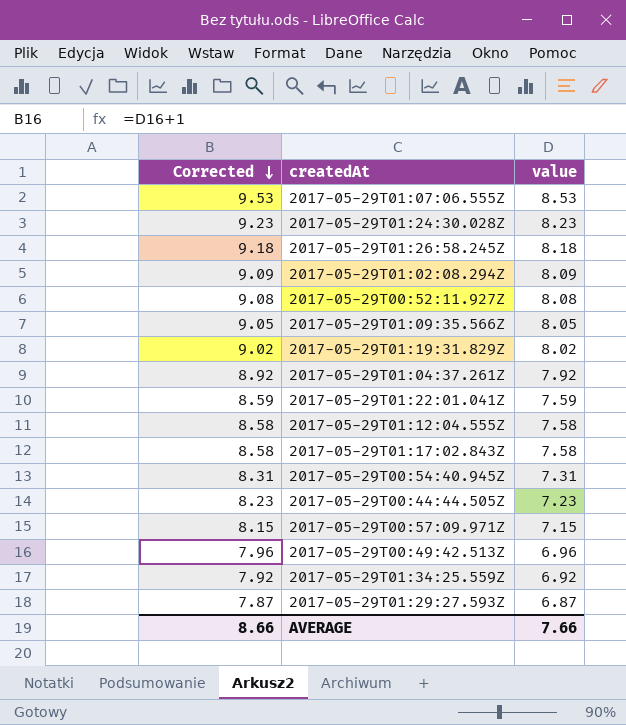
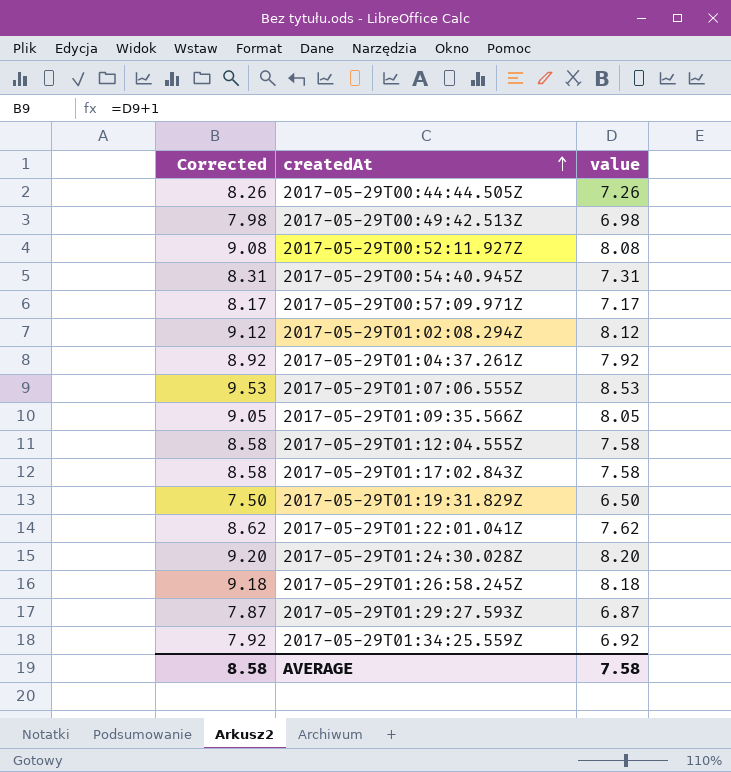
row order: Corrected descending -> createdAt ascending
2017-05-29T00:44:44.505Z | Corrected: 8.23 -> 8.26
2017-05-29T00:44:44.505Z | value: 7.23 -> 7.26
2017-05-29T00:49:42.513Z | Corrected: 7.96 -> 7.98
2017-05-29T00:49:42.513Z | value: 6.96 -> 6.98
2017-05-29T00:57:09.971Z | Corrected: 8.15 -> 8.17
2017-05-29T00:57:09.971Z | value: 7.15 -> 7.17
2017-05-29T01:02:08.294Z | Corrected: 9.09 -> 9.12
2017-05-29T01:02:08.294Z | value: 8.09 -> 8.12
2017-05-29T01:19:31.829Z | Corrected: 9.02 -> 7.50
2017-05-29T01:19:31.829Z | value: 8.02 -> 6.50
2017-05-29T01:22:01.041Z | Corrected: 8.59 -> 8.62
2017-05-29T01:22:01.041Z | value: 7.59 -> 7.62
2017-05-29T01:24:30.028Z | Corrected: 9.23 -> 9.20
2017-05-29T01:24:30.028Z | value: 8.23 -> 8.20
AVERAGE | Corrected: 8.66 -> 8.58
AVERAGE | value: 7.66 -> 7.58

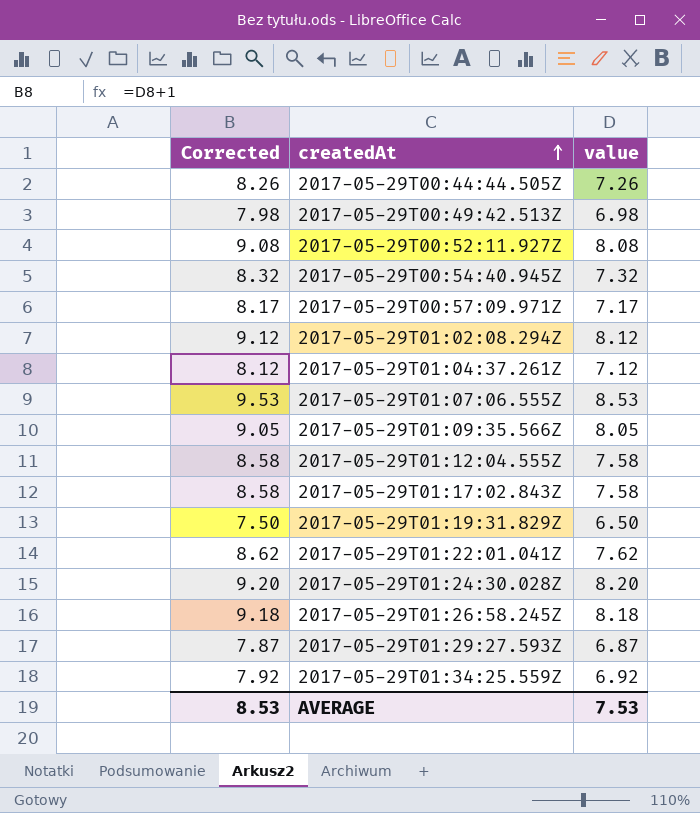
2017-05-29T00:54:40.945Z | Corrected: 8.31 -> 8.32
2017-05-29T00:54:40.945Z | value: 7.31 -> 7.32
2017-05-29T01:04:37.261Z | Corrected: 8.92 -> 8.12
2017-05-29T01:04:37.261Z | value: 7.92 -> 7.12
AVERAGE | Corrected: 8.58 -> 8.53
AVERAGE | value: 7.58 -> 7.53

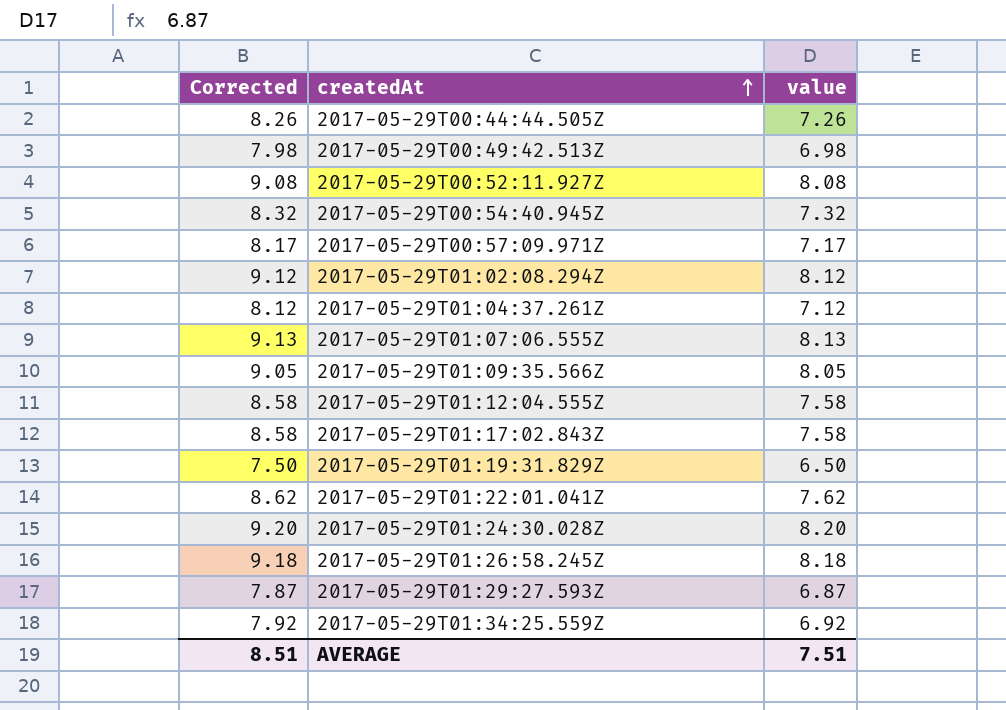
2017-05-29T01:07:06.555Z | Corrected: 9.53 -> 9.13
2017-05-29T01:07:06.555Z | value: 8.53 -> 8.13
AVERAGE | Corrected: 8.53 -> 8.51
AVERAGE | value: 7.53 -> 7.51

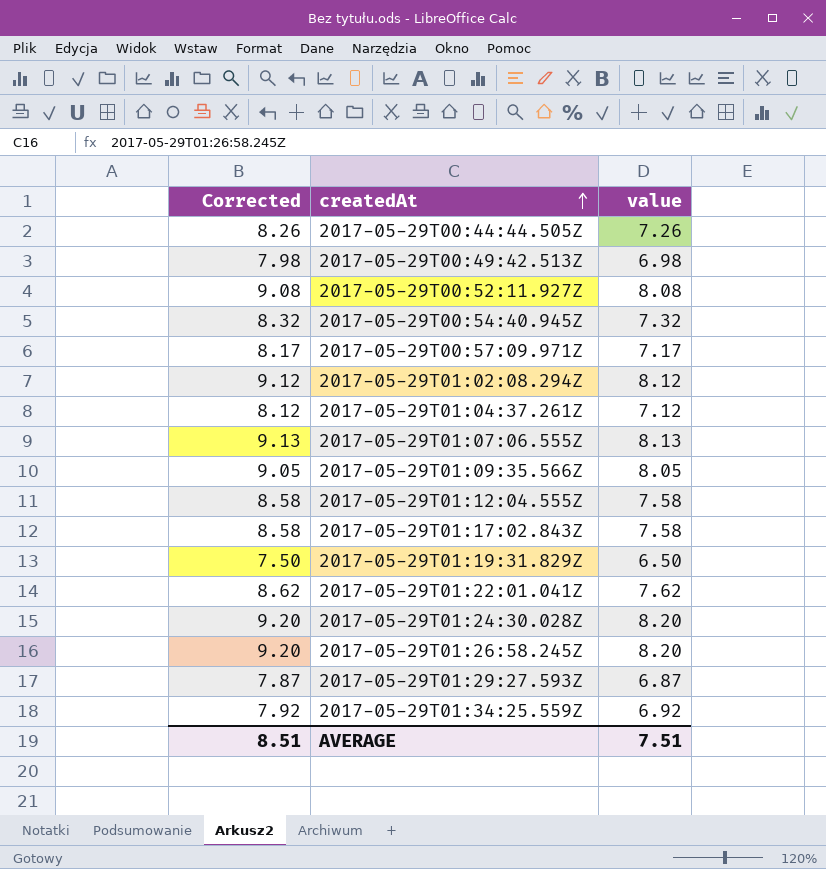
2017-05-29T01:26:58.245Z | Corrected: 9.18 -> 9.20
2017-05-29T01:26:58.245Z | value: 8.18 -> 8.20

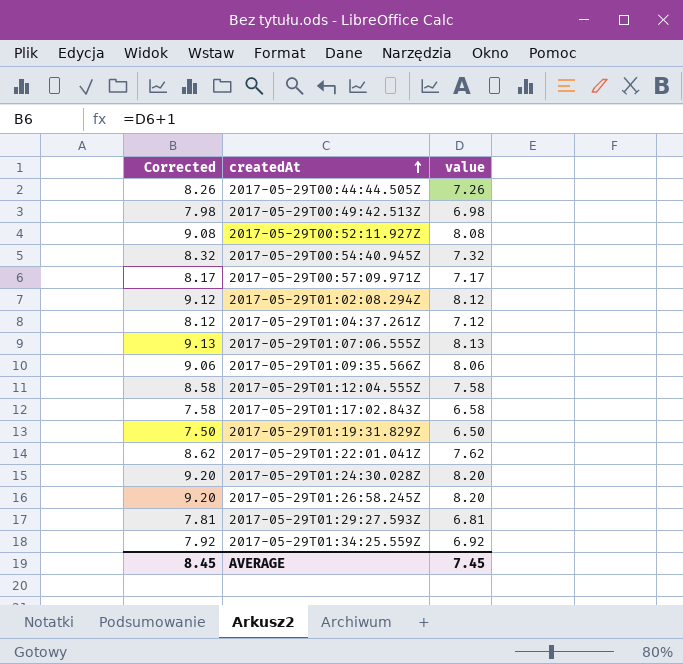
2017-05-29T01:09:35.566Z | Corrected: 9.05 -> 9.06
2017-05-29T01:09:35.566Z | value: 8.05 -> 8.06
2017-05-29T01:17:02.843Z | Corrected: 8.58 -> 7.58
2017-05-29T01:17:02.843Z | value: 7.58 -> 6.58
2017-05-29T01:29:27.593Z | Corrected: 7.87 -> 7.81
2017-05-29T01:29:27.593Z | value: 6.87 -> 6.81
AVERAGE | Corrected: 8.51 -> 8.45
AVERAGE | value: 7.51 -> 7.45

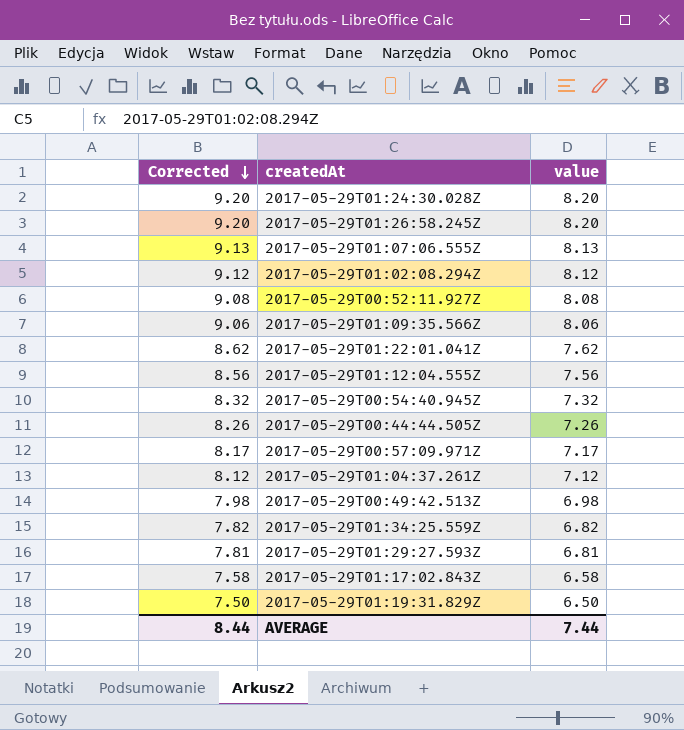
row order: createdAt ascending -> Corrected descending
2017-05-29T01:12:04.555Z | Corrected: 8.58 -> 8.56
2017-05-29T01:12:04.555Z | value: 7.58 -> 7.56
2017-05-29T01:34:25.559Z | Corrected: 7.92 -> 7.82
2017-05-29T01:34:25.559Z | value: 6.92 -> 6.82
AVERAGE | Corrected: 8.45 -> 8.44
AVERAGE | value: 7.45 -> 7.44

